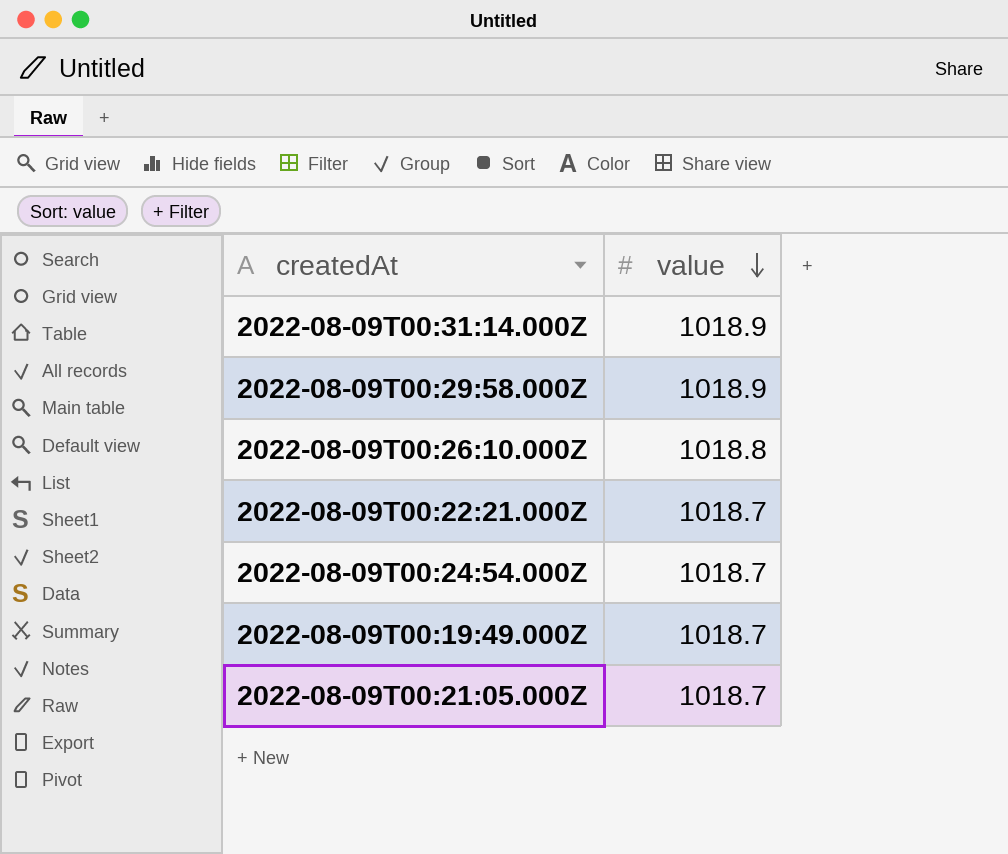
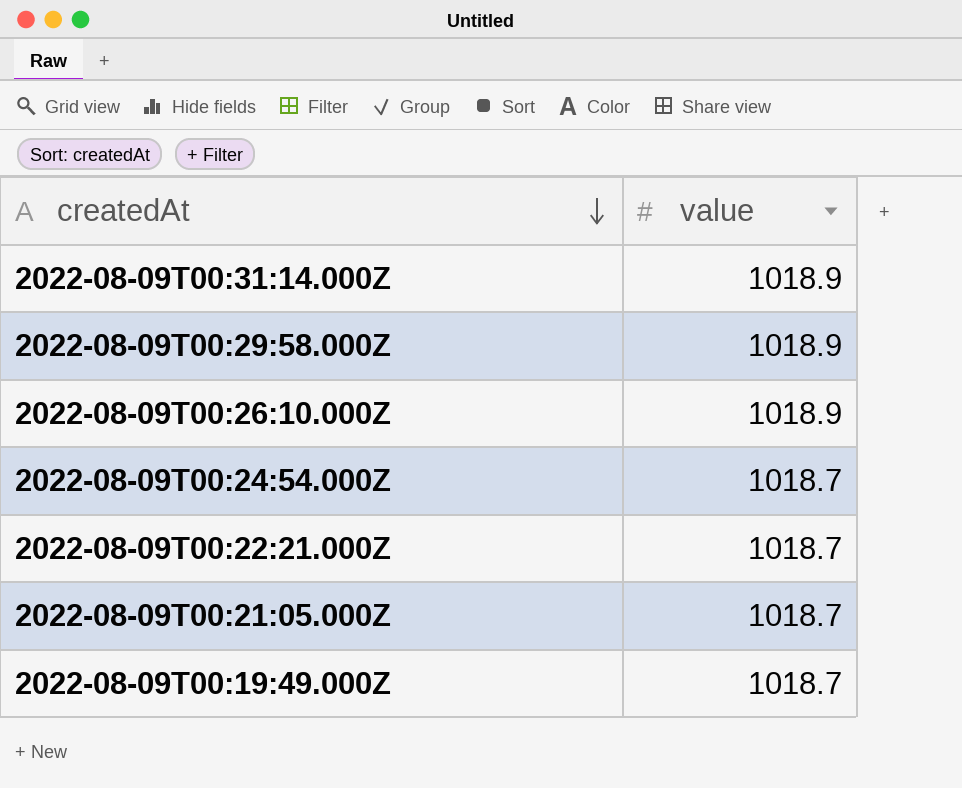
row order: value descending -> createdAt descending
2022-08-09T00:26:10.000Z | value: 1018.8 -> 1018.9

